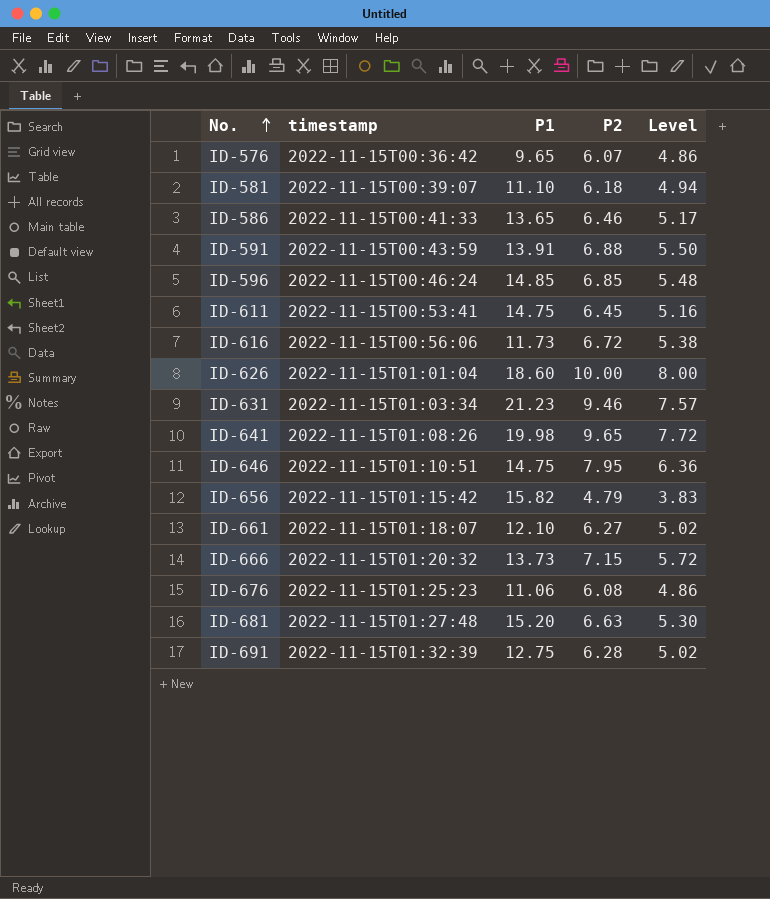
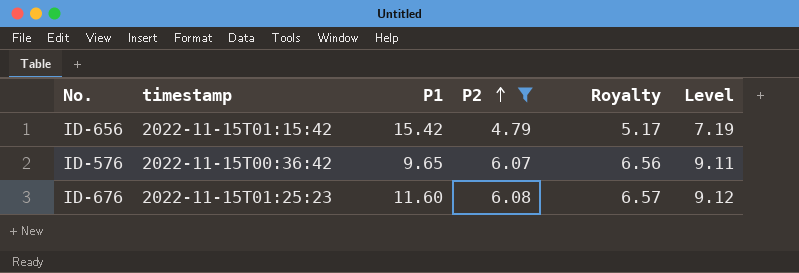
filter: none -> P2 <= 6.08
row order: No. ascending -> P2 ascending
column Royalty | formula: none -> [P2] * 1.08
column Level | formula: [P2] * 0.8 -> [P2] * 1.5
ID-656 | P1: 15.82 -> 15.42
ID-676 | P1: 11.06 -> 11.60

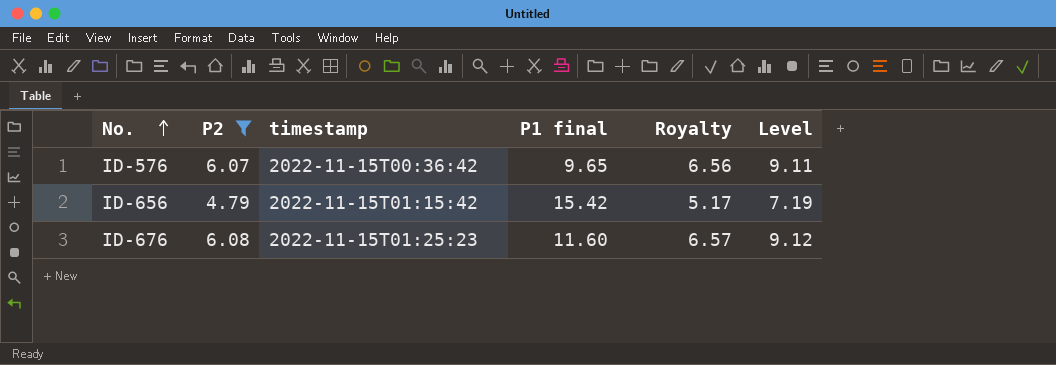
row order: P2 ascending -> No. ascending
column P2 | position: 4 -> 2
column name: P1 -> P1 final

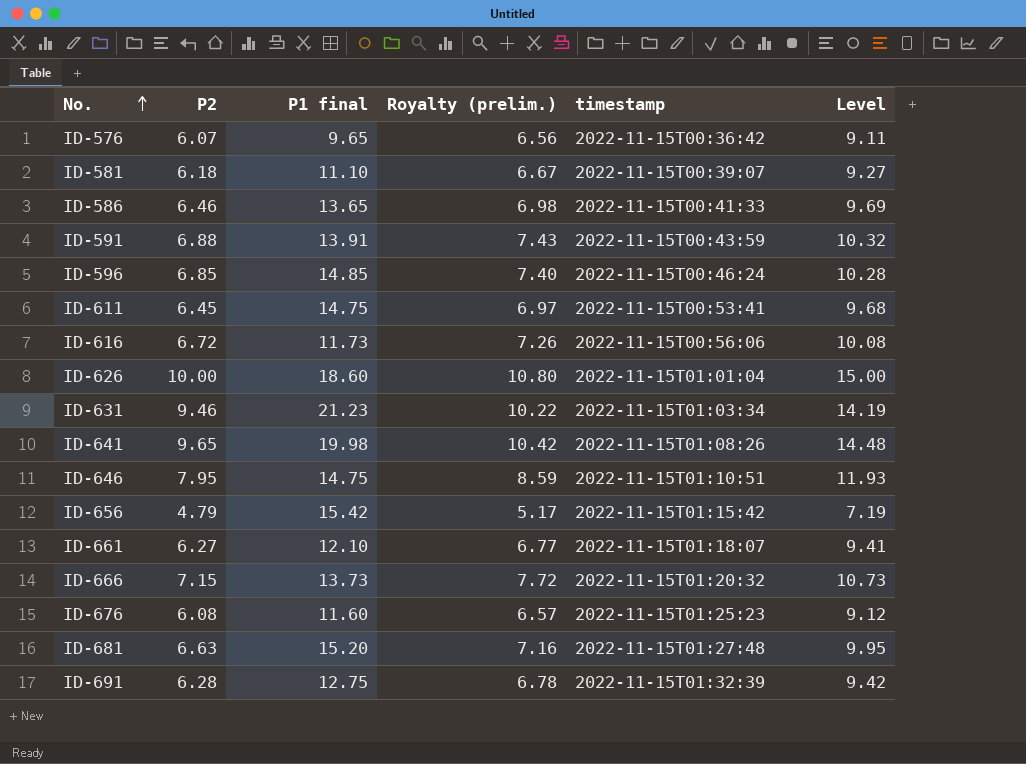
filter: P2 <= 6.08 -> none
column name: Royalty -> Royalty (prelim.)
column timestamp | position: 3 -> 5

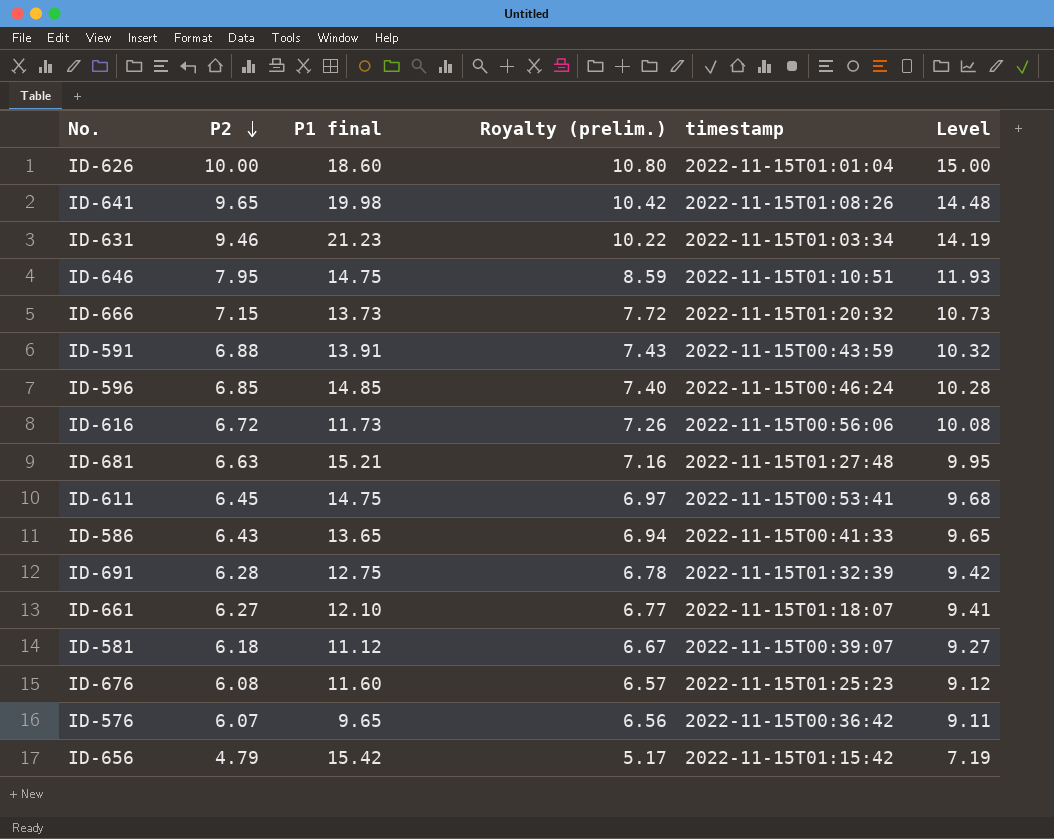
row order: No. ascending -> P2 descending
ID-681 | P1 final: 15.20 -> 15.21
ID-586 | P2: 6.46 -> 6.43
ID-586 | Royalty (prelim.): 6.98 -> 6.94
ID-586 | Level: 9.69 -> 9.65
ID-581 | P1 final: 11.10 -> 11.12

